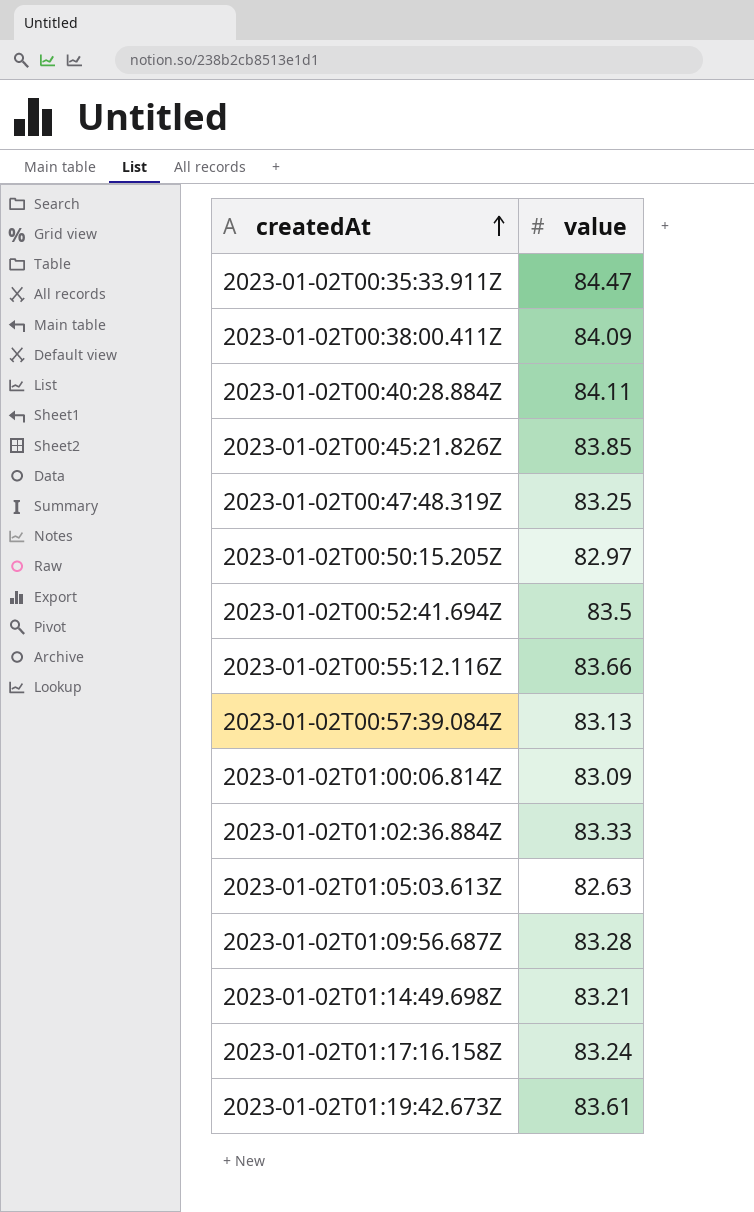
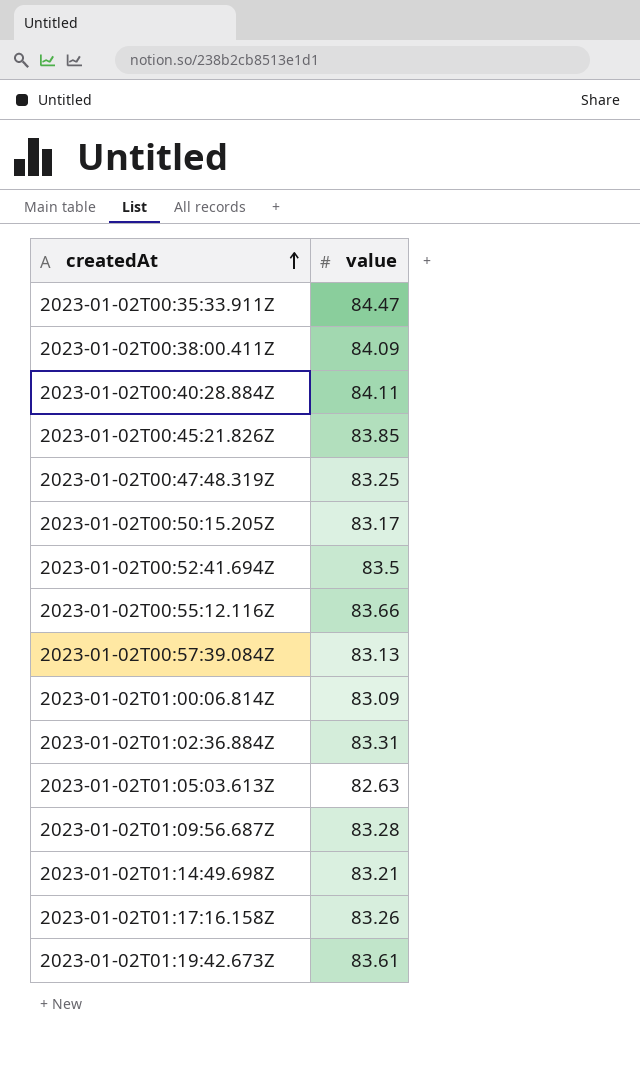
2023-01-02T00:50:15.205Z | value: 82.97 -> 83.17
2023-01-02T01:02:36.884Z | value: 83.33 -> 83.31
2023-01-02T01:17:16.158Z | value: 83.24 -> 83.26

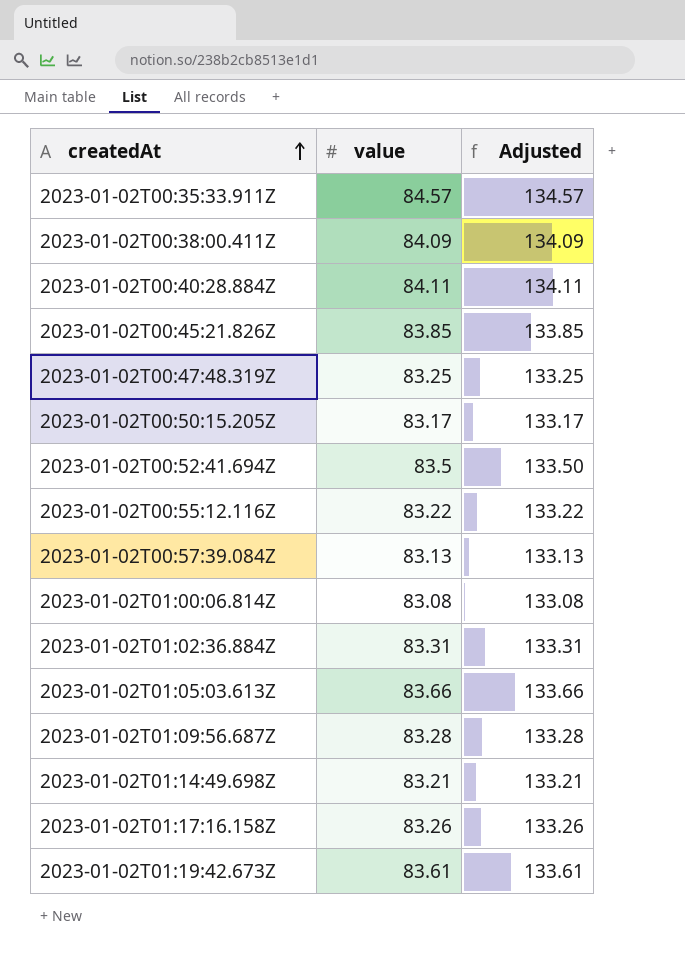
column Adjusted | formula: none -> [value] + 50
2023-01-02T00:35:33.911Z | value: 84.47 -> 84.57
2023-01-02T00:55:12.116Z | value: 83.66 -> 83.22
2023-01-02T01:00:06.814Z | value: 83.09 -> 83.08
2023-01-02T01:05:03.613Z | value: 82.63 -> 83.66

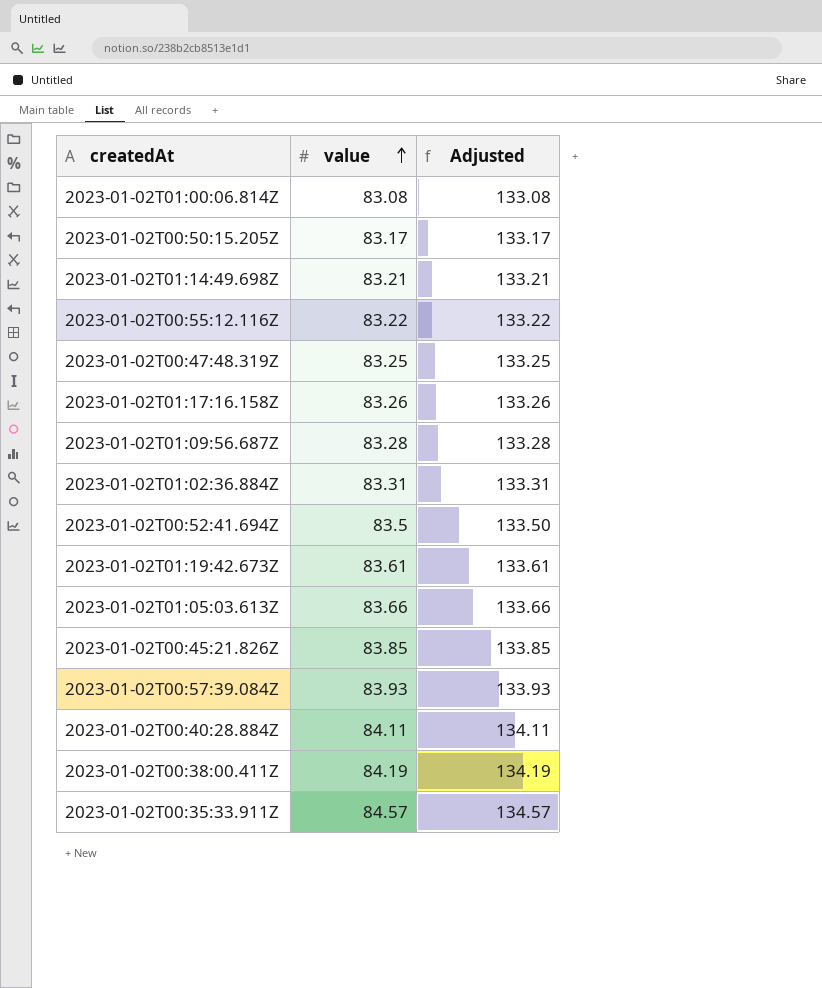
row order: createdAt ascending -> value ascending
2023-01-02T00:57:39.084Z | value: 83.13 -> 83.93
2023-01-02T00:57:39.084Z | Adjusted: 133.13 -> 133.93
2023-01-02T00:38:00.411Z | value: 84.09 -> 84.19
2023-01-02T00:38:00.411Z | Adjusted: 134.09 -> 134.19

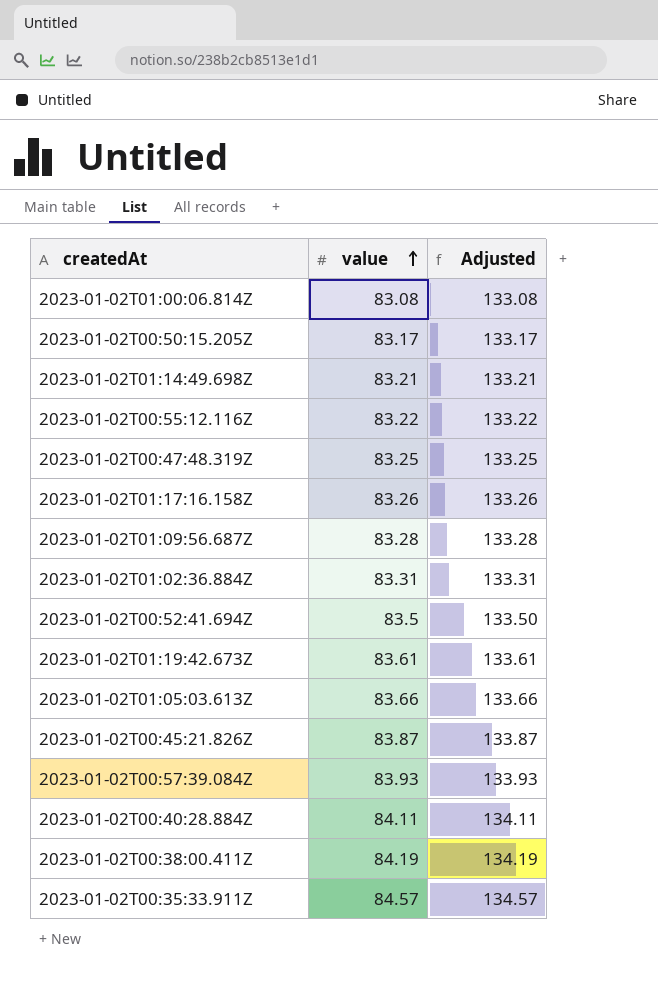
2023-01-02T00:45:21.826Z | value: 83.85 -> 83.87
2023-01-02T00:45:21.826Z | Adjusted: 133.85 -> 133.87

